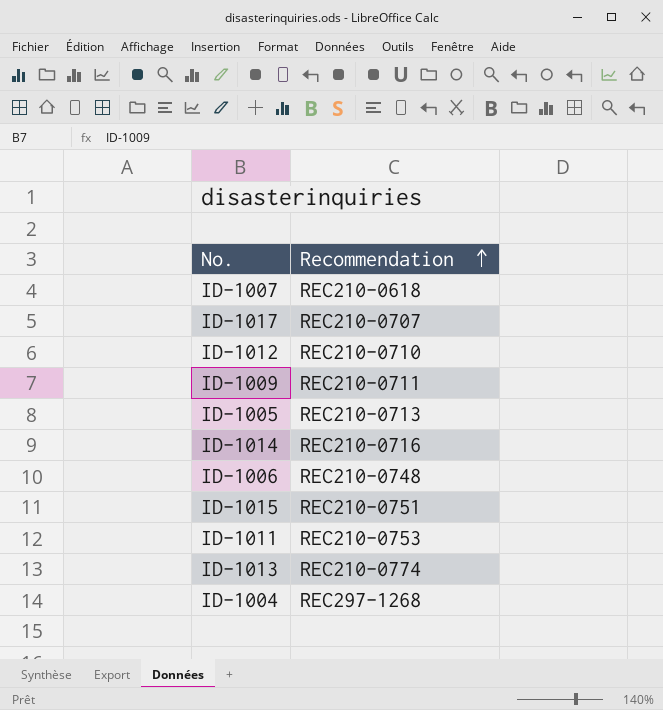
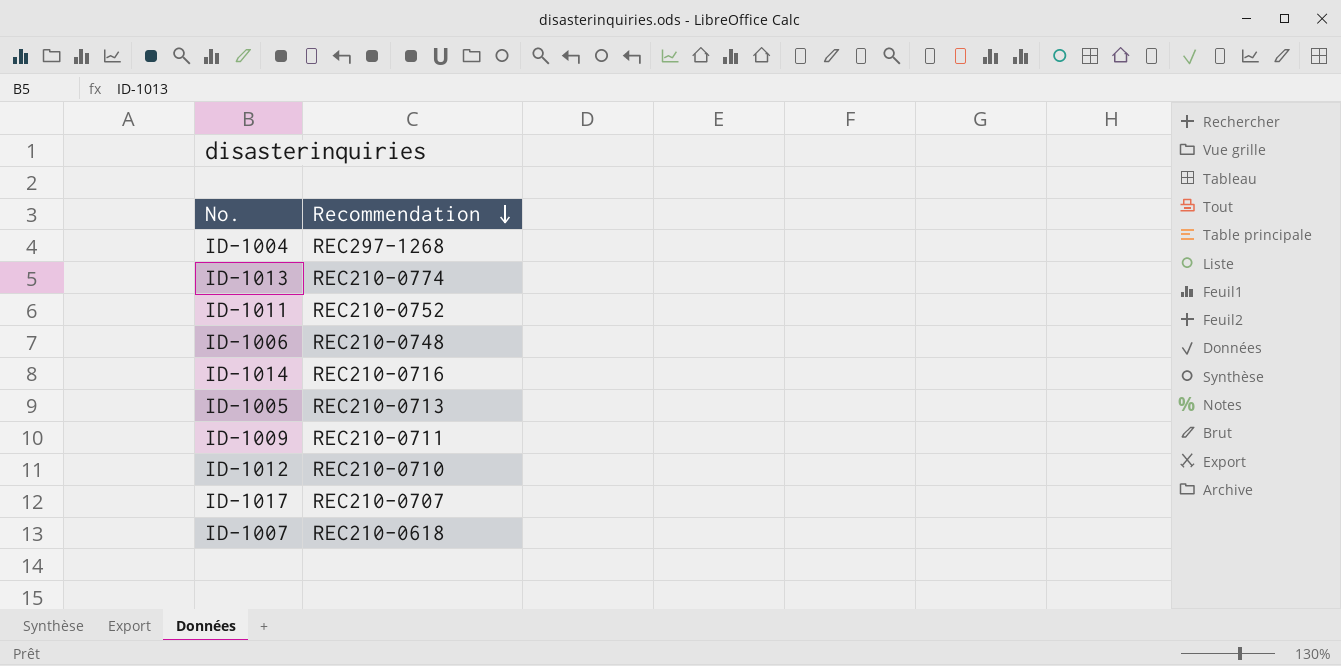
row order: Recommendation ascending -> Recommendation descending
row ID-1015: REC210-0751 -> none
ID-1011 | Recommendation: REC210-0753 -> REC210-0752

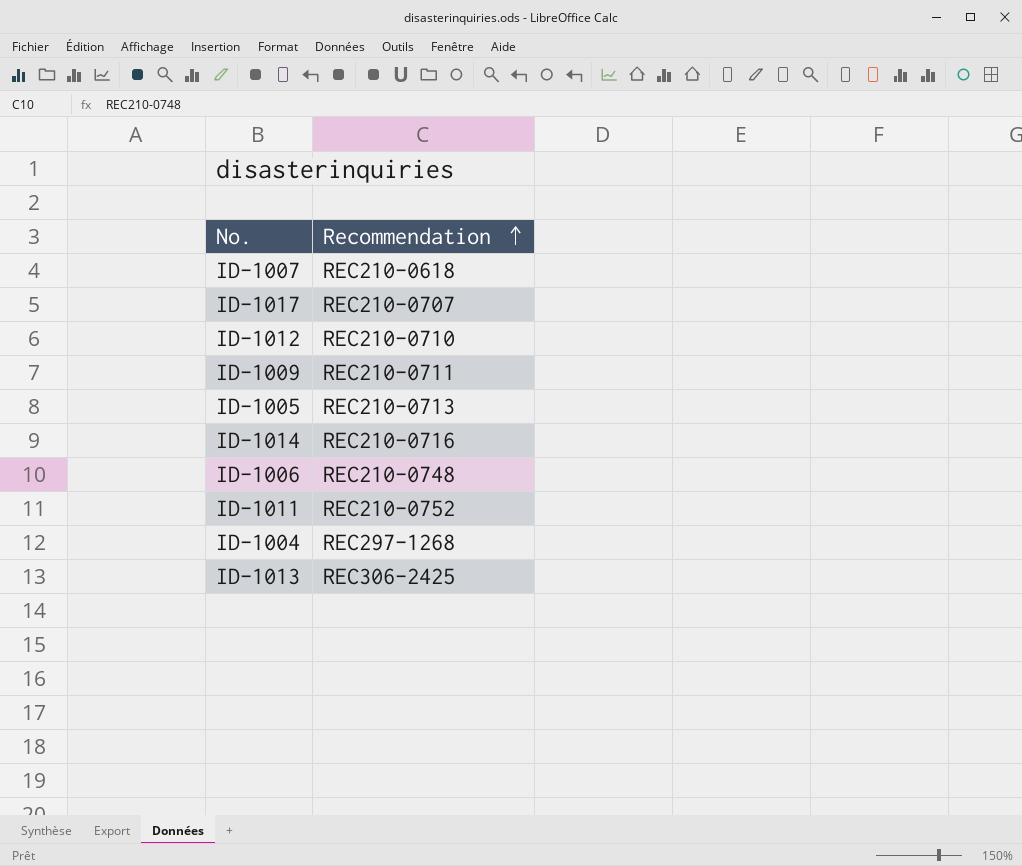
row order: Recommendation descending -> Recommendation ascending
ID-1013 | Recommendation: REC210-0774 -> REC306-2425

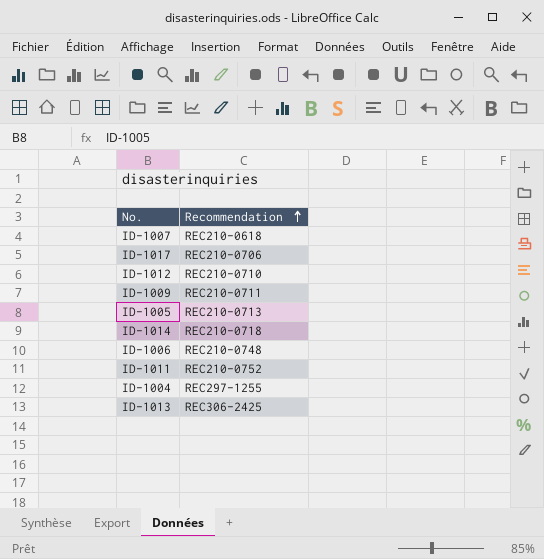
ID-1017 | Recommendation: REC210-0707 -> REC210-0706
ID-1014 | Recommendation: REC210-0716 -> REC210-0718
ID-1004 | Recommendation: REC297-1268 -> REC297-1255

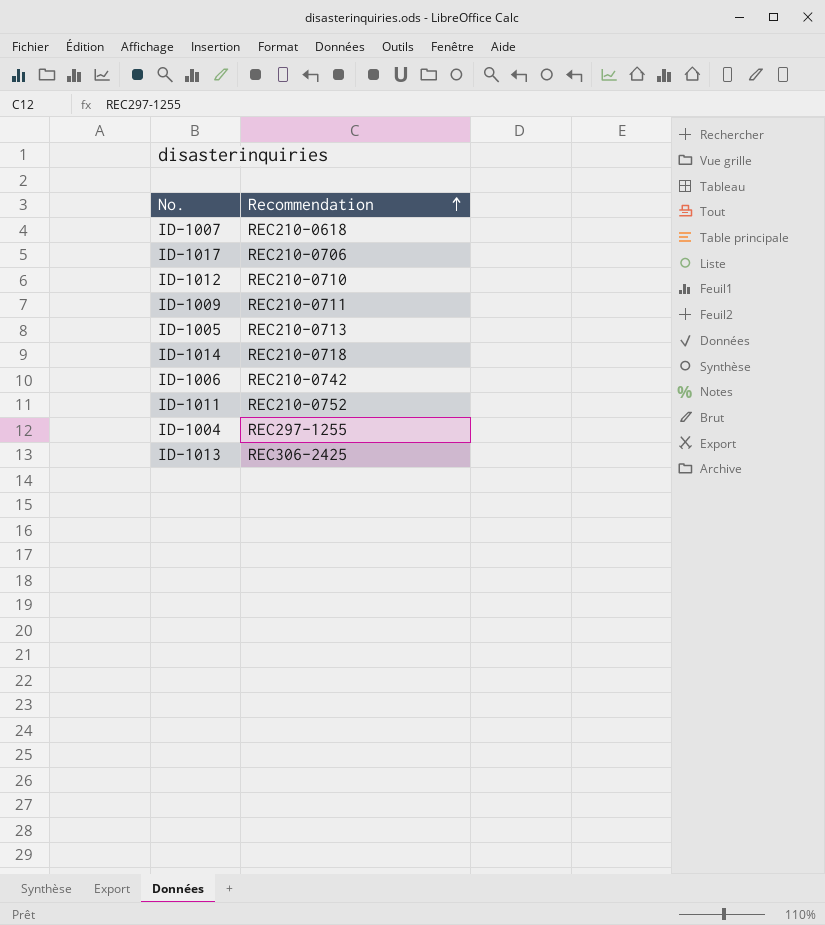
ID-1006 | Recommendation: REC210-0748 -> REC210-0742

